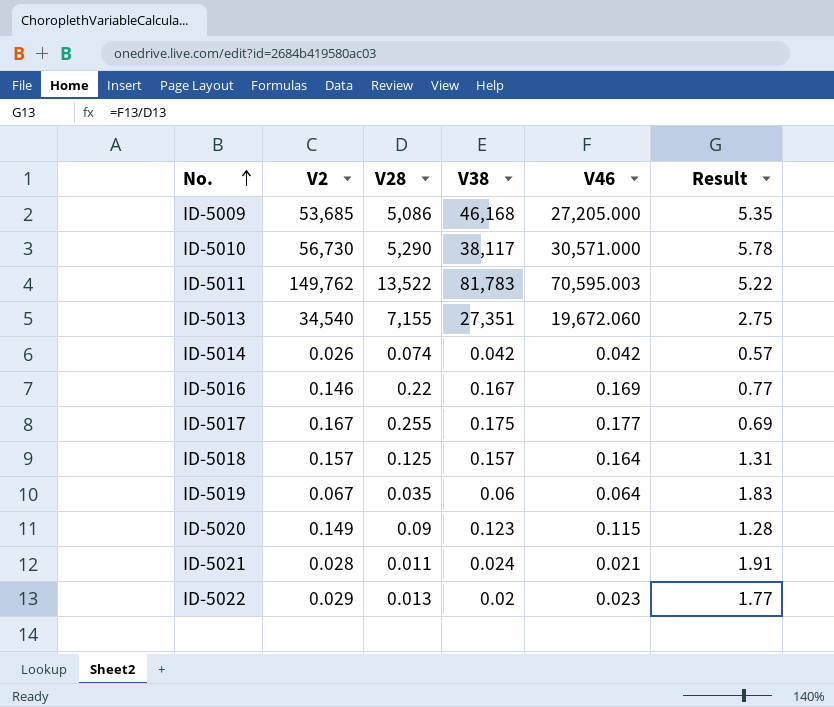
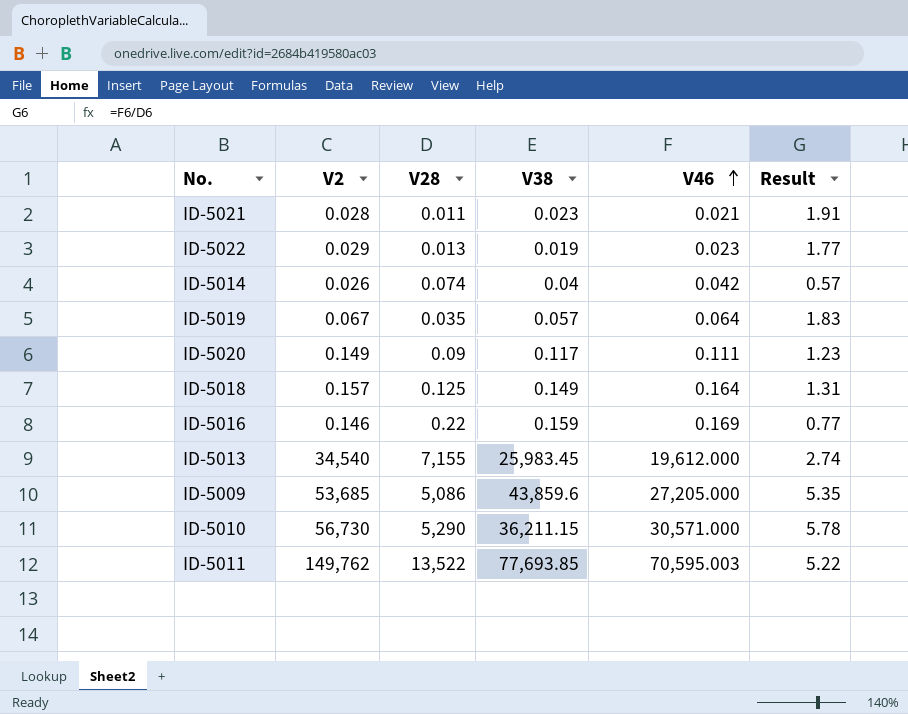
row order: No. ascending -> V46 ascending
row ID-5017: 0.167 | 0.255 | 0.175 | 0.177 | 0.69 -> none
ID-5021 | V38: 0.024 -> 0.023
ID-5022 | V38: 0.02 -> 0.019
ID-5014 | V38: 0.042 -> 0.04
ID-5019 | V38: 0.06 -> 0.057
ID-5020 | V38: 0.123 -> 0.117
ID-5020 | V46: 0.115 -> 0.111
ID-5020 | Result: 1.28 -> 1.23
ID-5018 | V38: 0.157 -> 0.149
ID-5016 | V38: 0.167 -> 0.159
ID-5013 | V38: 27,351 -> 25,983.45
ID-5013 | V46: 19,672.060 -> 19,612.000
ID-5013 | Result: 2.75 -> 2.74
ID-5009 | V38: 46,168 -> 43,859.6
ID-5010 | V38: 38,117 -> 36,211.15
ID-5011 | V38: 81,783 -> 77,693.85

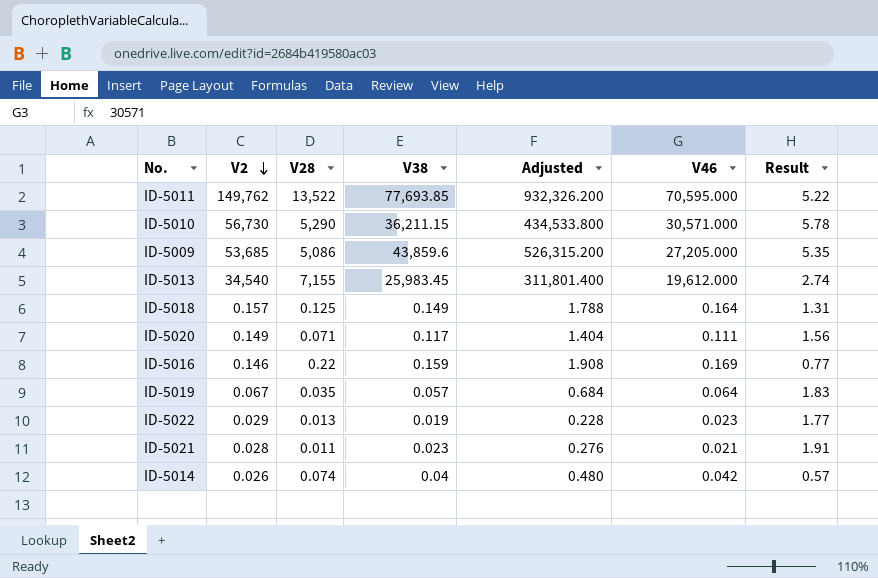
row order: V46 ascending -> V2 descending
column Adjusted | formula: none -> [V38] * 12
ID-5011 | V46: 70,595.003 -> 70,595.000
ID-5020 | V28: 0.09 -> 0.071
ID-5020 | Result: 1.23 -> 1.56

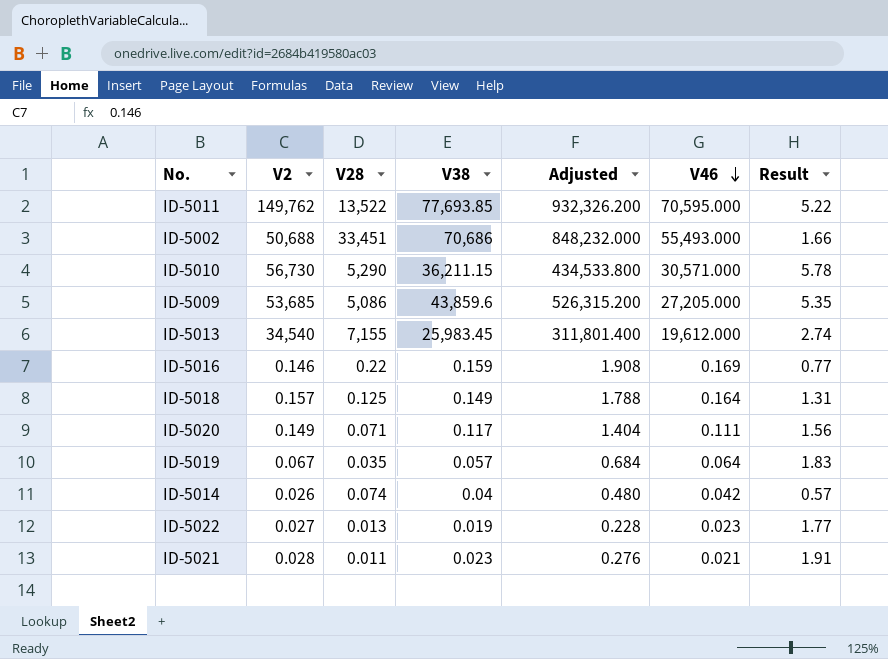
row order: V2 descending -> V46 descending
row ID-5002: none -> 50,688 | 33,451 | 70,686 | 848,232.000 | 55,493.000 | 1.66
ID-5022 | V2: 0.029 -> 0.027

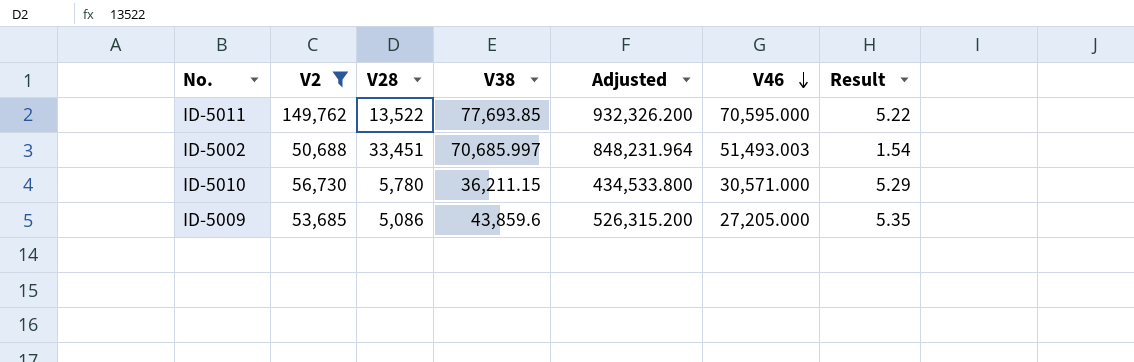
filter: none -> V2 >= 50,688
ID-5002 | V38: 70,686 -> 70,685.997
ID-5002 | Adjusted: 848,232.000 -> 848,231.964
ID-5002 | V46: 55,493.000 -> 51,493.003
ID-5002 | Result: 1.66 -> 1.54
ID-5010 | V28: 5,290 -> 5,780
ID-5010 | Result: 5.78 -> 5.29

